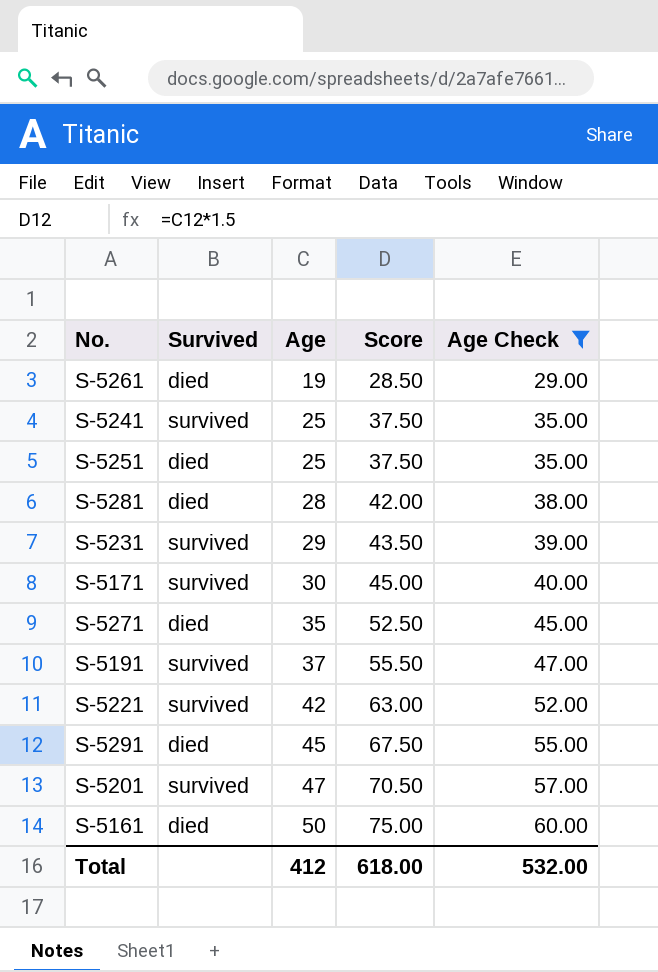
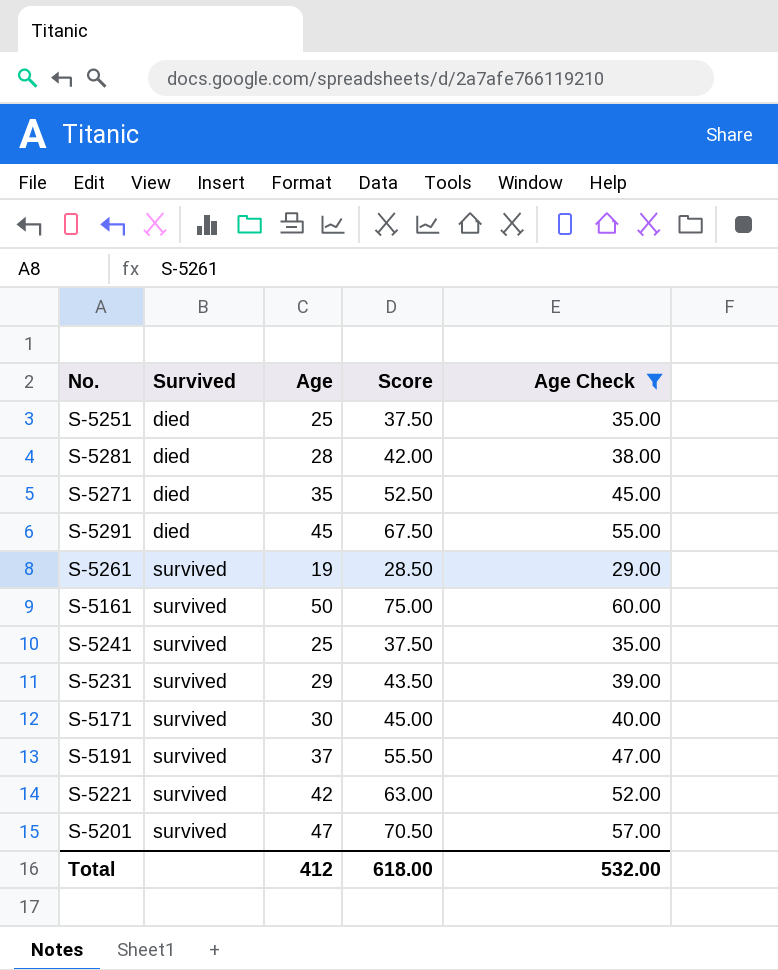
row order: Age ascending -> Survived ascending
S-5261 | Survived: died -> survived
S-5161 | Survived: died -> survived

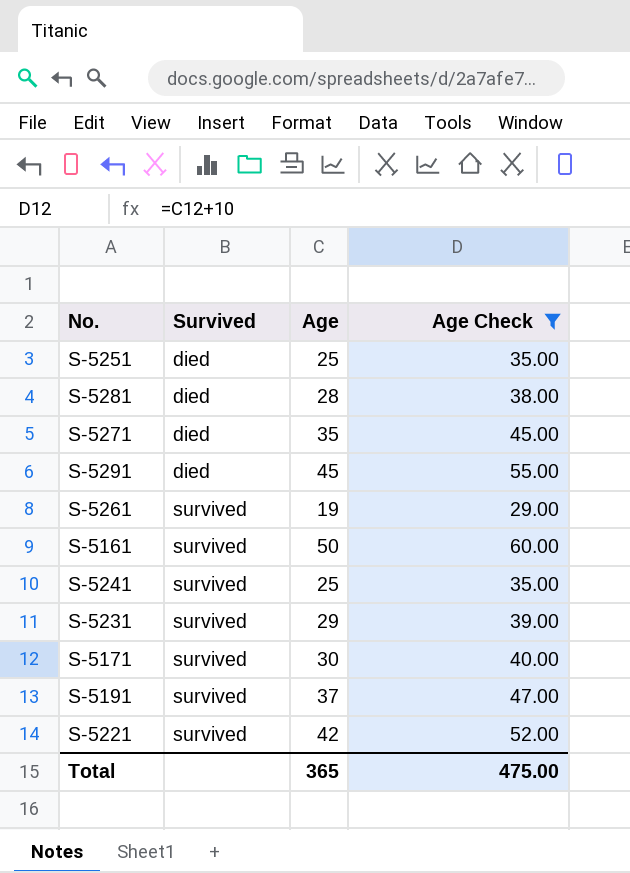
column Score | formula: [Age] * 1.5 -> none
row S-5201: survived | 47 | 70.50 | 57.00 -> none
Total | Age: 412 -> 365
Total | Age Check: 532.00 -> 475.00

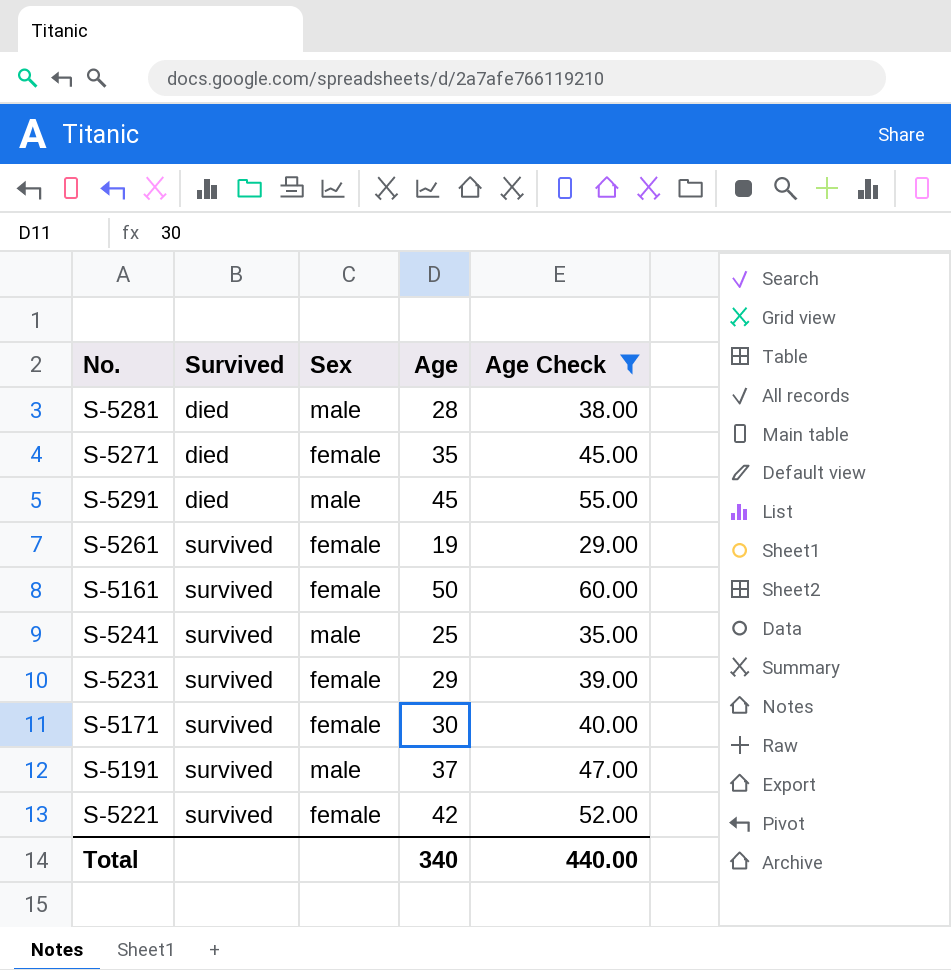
column Sex | position: none -> 3
row S-5251: died | 25 | 35.00 -> none
Total | Age: 365 -> 340
Total | Age Check: 475.00 -> 440.00

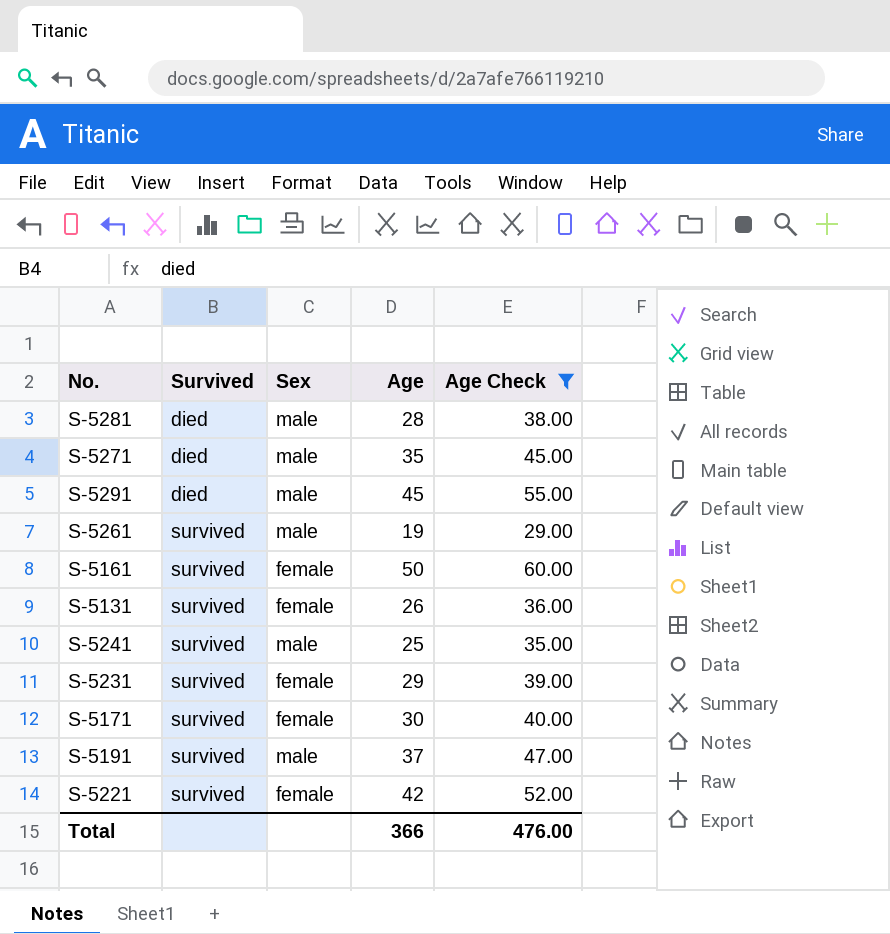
S-5271 | Sex: female -> male
S-5261 | Sex: female -> male
row S-5131: none -> survived | female | 26 | 36.00
Total | Age: 340 -> 366
Total | Age Check: 440.00 -> 476.00

